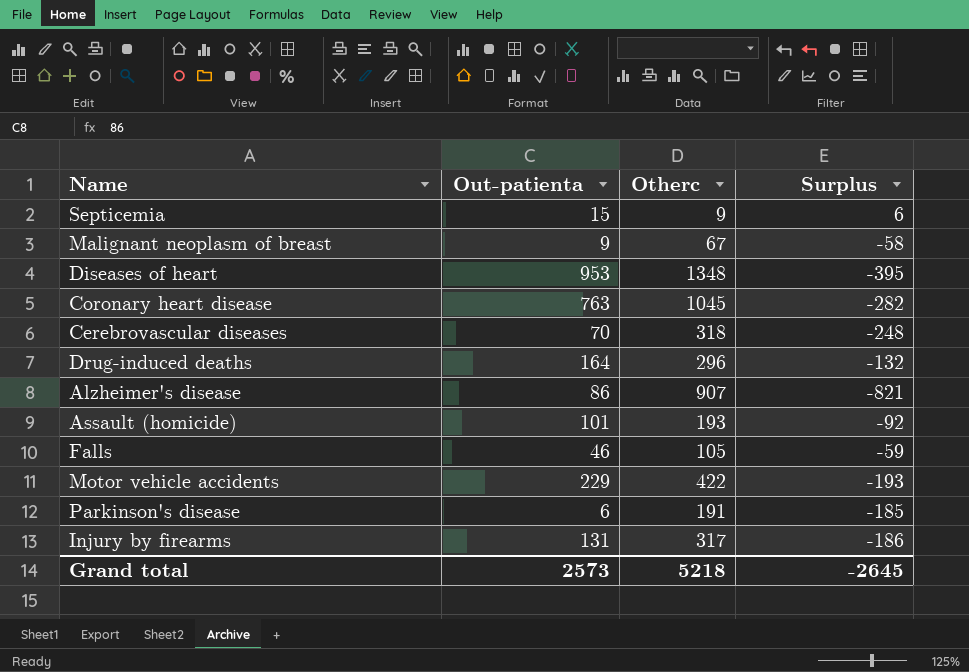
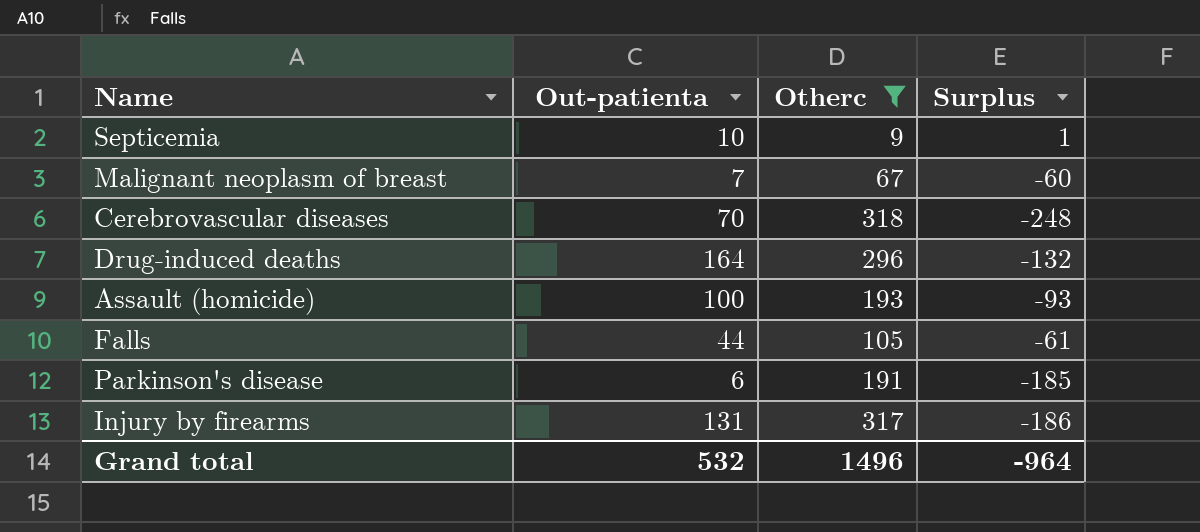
filter: none -> Otherc <= 318
Septicemia | Out-patienta: 15 -> 10
Septicemia | Surplus: 6 -> 1
Malignant neoplasm of breast | Out-patienta: 9 -> 7
Malignant neoplasm of breast | Surplus: -58 -> -60
Assault (homicide) | Out-patienta: 101 -> 100
Assault (homicide) | Surplus: -92 -> -93
Falls | Out-patienta: 46 -> 44
Falls | Surplus: -59 -> -61
Grand total | Out-patienta: 2573 -> 532
Grand total | Otherc: 5218 -> 1496
Grand total | Surplus: -2645 -> -964

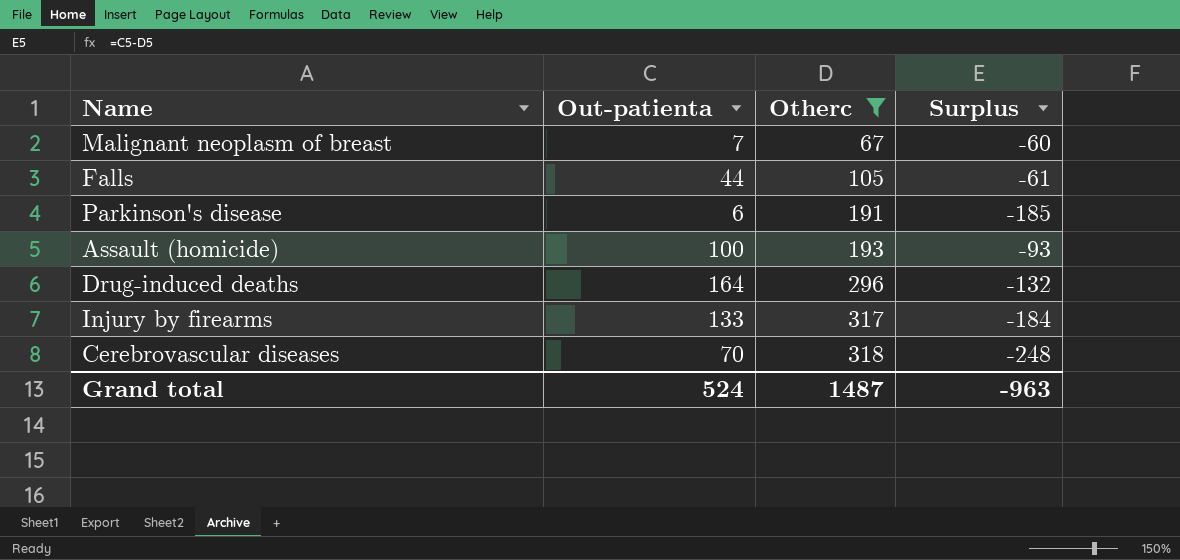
row order: none -> Otherc ascending
row Septicemia: 10 | 9 | 1 -> none
Injury by firearms | Out-patienta: 131 -> 133
Injury by firearms | Surplus: -186 -> -184
Grand total | Out-patienta: 532 -> 524
Grand total | Otherc: 1496 -> 1487
Grand total | Surplus: -964 -> -963

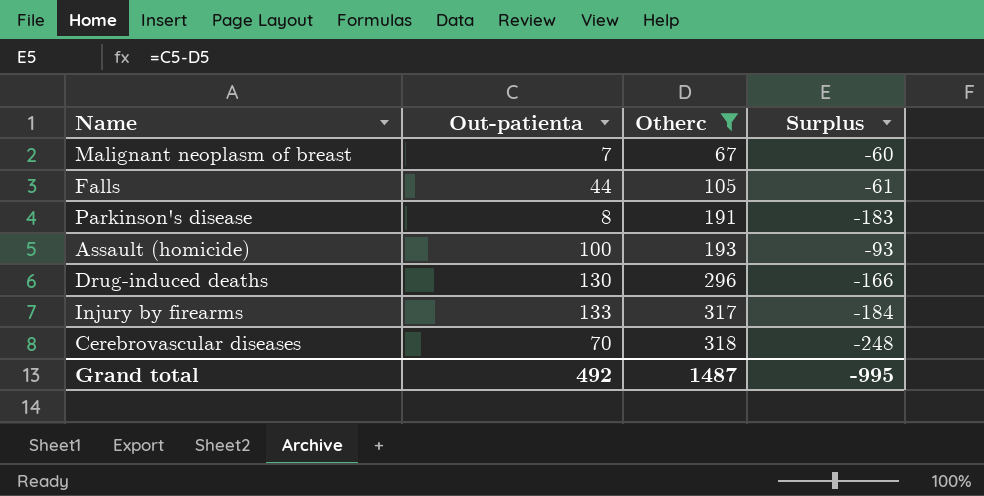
Parkinson's disease | Out-patienta: 6 -> 8
Parkinson's disease | Surplus: -185 -> -183
Drug-induced deaths | Out-patienta: 164 -> 130
Drug-induced deaths | Surplus: -132 -> -166
Grand total | Out-patienta: 524 -> 492
Grand total | Surplus: -963 -> -995

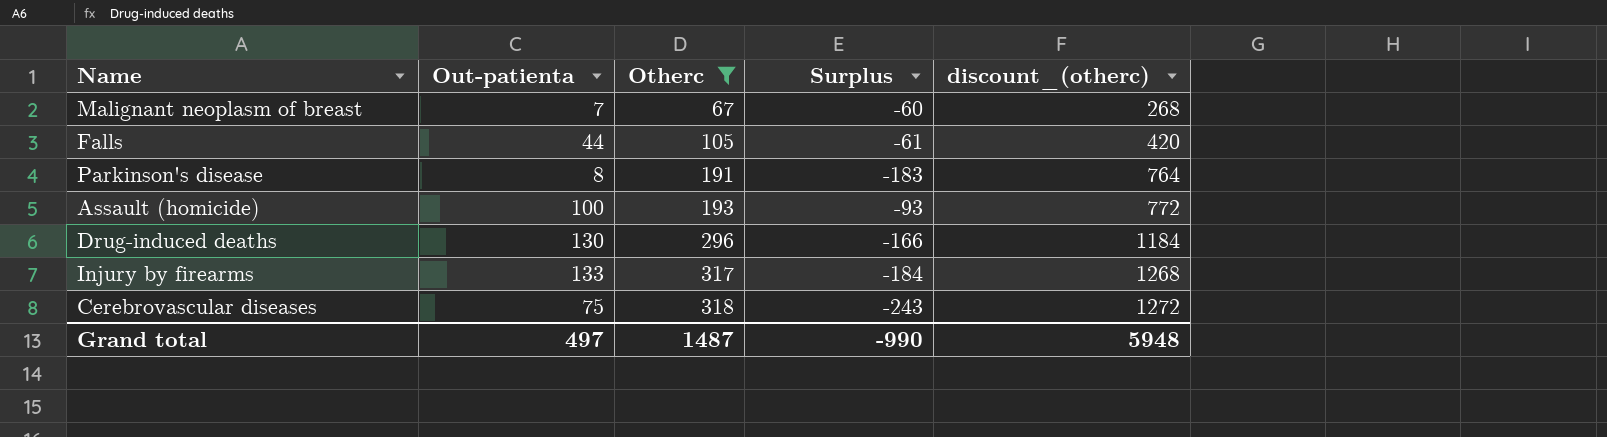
column discount_(otherc) | formula: none -> [Otherc] * 4
Cerebrovascular diseases | Out-patienta: 70 -> 75
Cerebrovascular diseases | Surplus: -248 -> -243
Grand total | Out-patienta: 492 -> 497
Grand total | Surplus: -995 -> -990

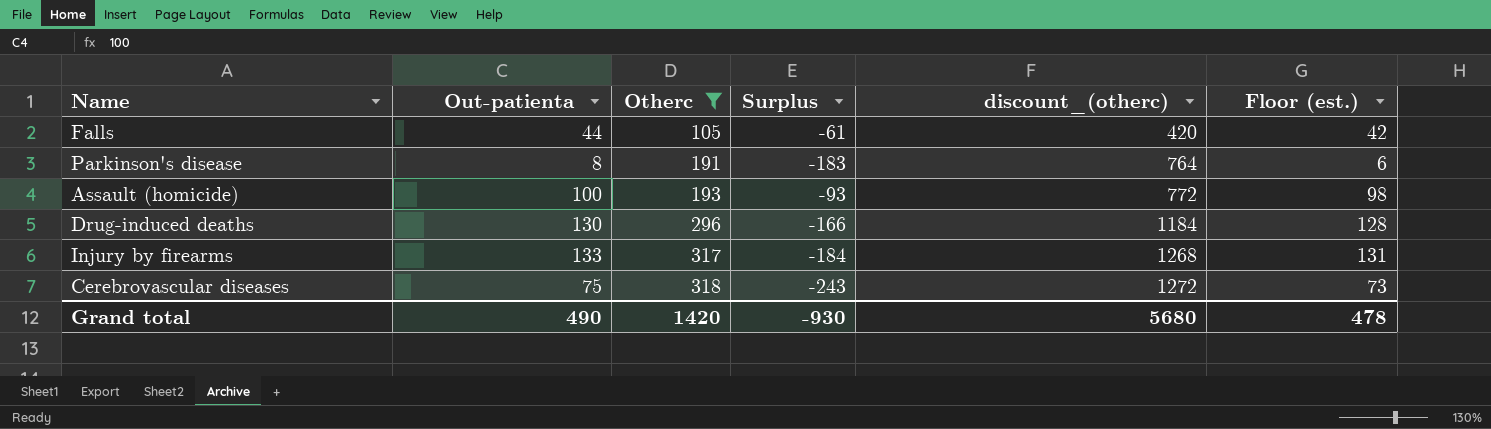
column Floor (est.) | formula: none -> [Out-patienta] - 2
row Malignant neoplasm of breast: 7 | 67 | -60 | 268 -> none
Grand total | Out-patienta: 497 -> 490
Grand total | Otherc: 1487 -> 1420
Grand total | Surplus: -990 -> -930
Grand total | discount_(otherc): 5948 -> 5680

